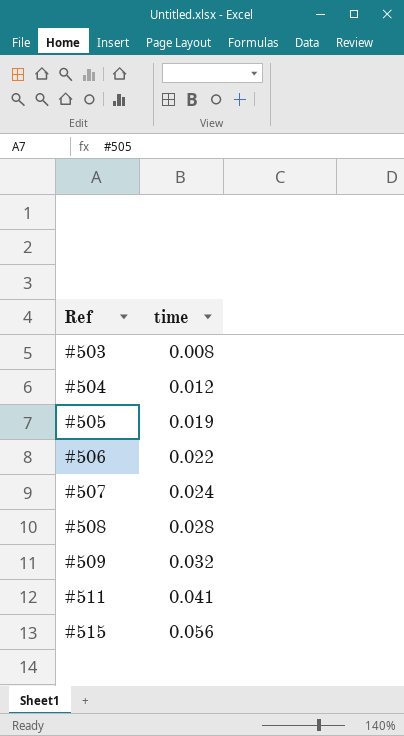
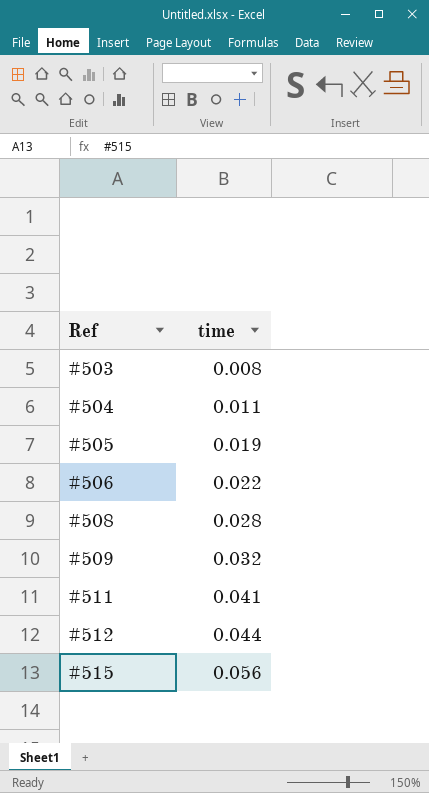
row #507: 0.024 -> none
#504 | time: 0.012 -> 0.011
row #512: none -> 0.044

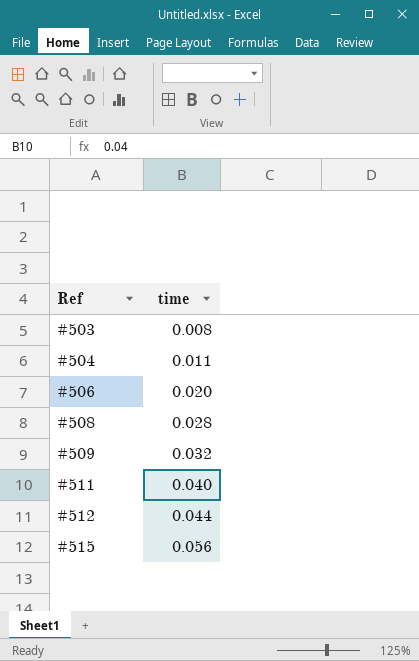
row #505: 0.019 -> none
#506 | time: 0.022 -> 0.020
#511 | time: 0.041 -> 0.040

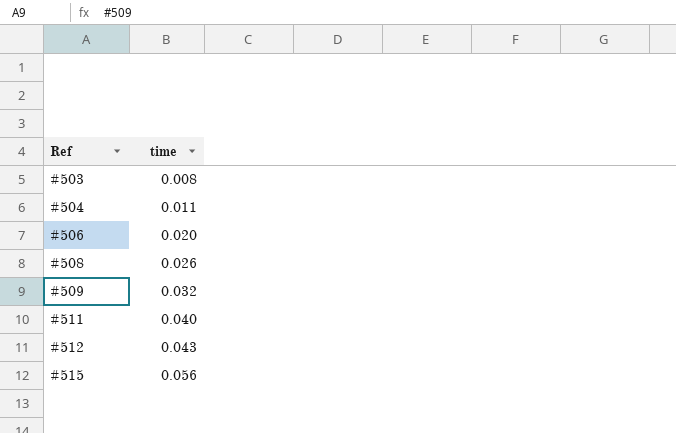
#508 | time: 0.028 -> 0.026
#512 | time: 0.044 -> 0.043

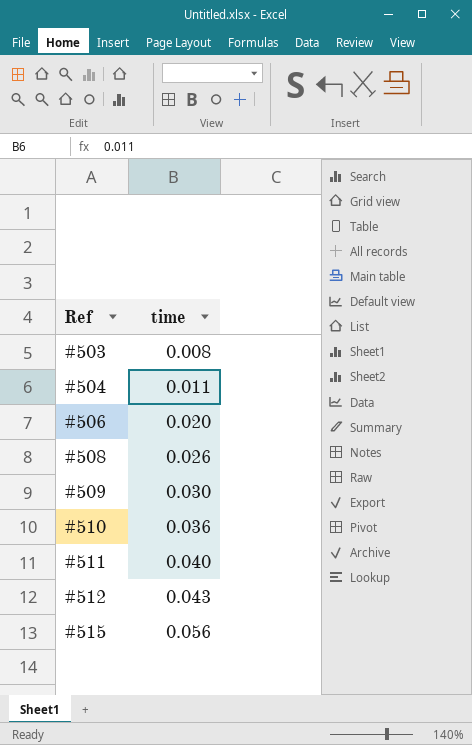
#509 | time: 0.032 -> 0.030
row #510: none -> 0.036

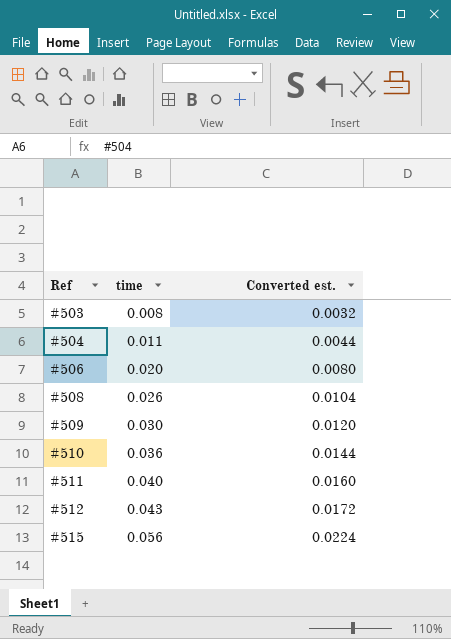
column Converted est. | formula: none -> [time] * 0.4

